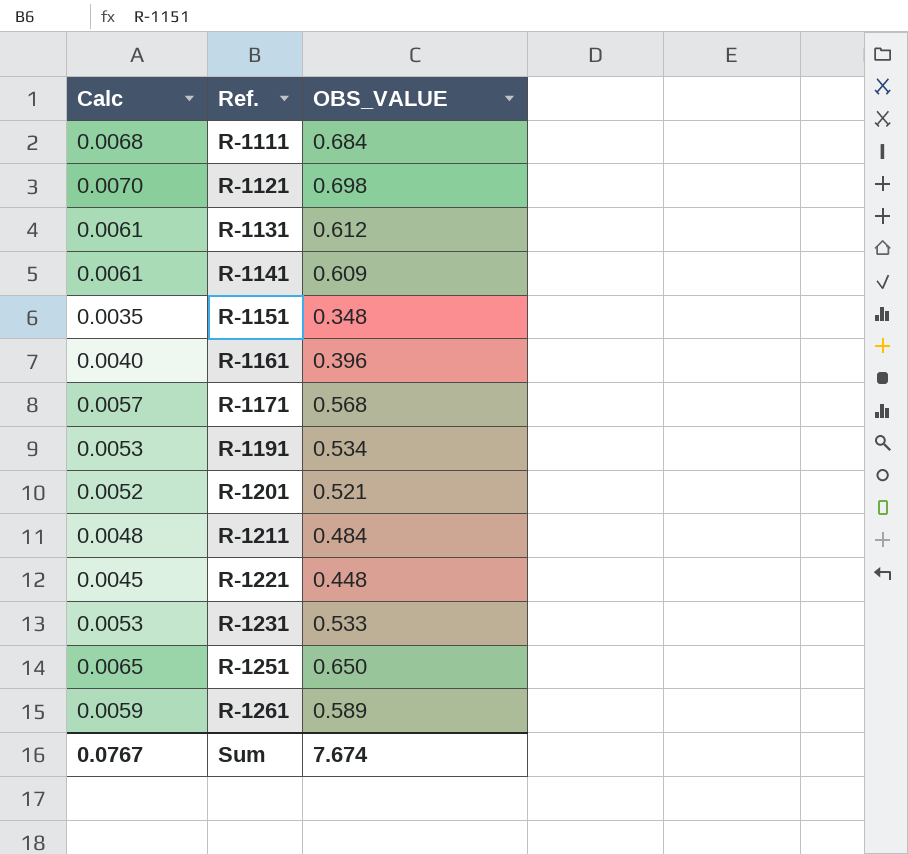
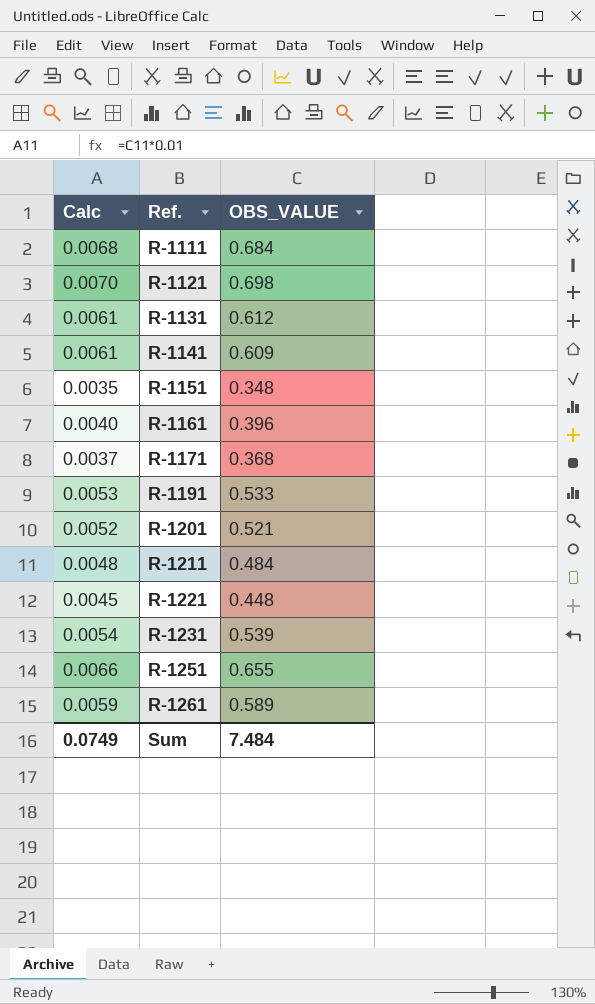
R-1171 | Calc: 0.0057 -> 0.0037
R-1171 | OBS_VALUE: 0.568 -> 0.368
R-1191 | OBS_VALUE: 0.534 -> 0.533
R-1231 | Calc: 0.0053 -> 0.0054
R-1231 | OBS_VALUE: 0.533 -> 0.539
R-1251 | Calc: 0.0065 -> 0.0066
R-1251 | OBS_VALUE: 0.650 -> 0.655
Sum | Calc: 0.0767 -> 0.0749
Sum | OBS_VALUE: 7.674 -> 7.484

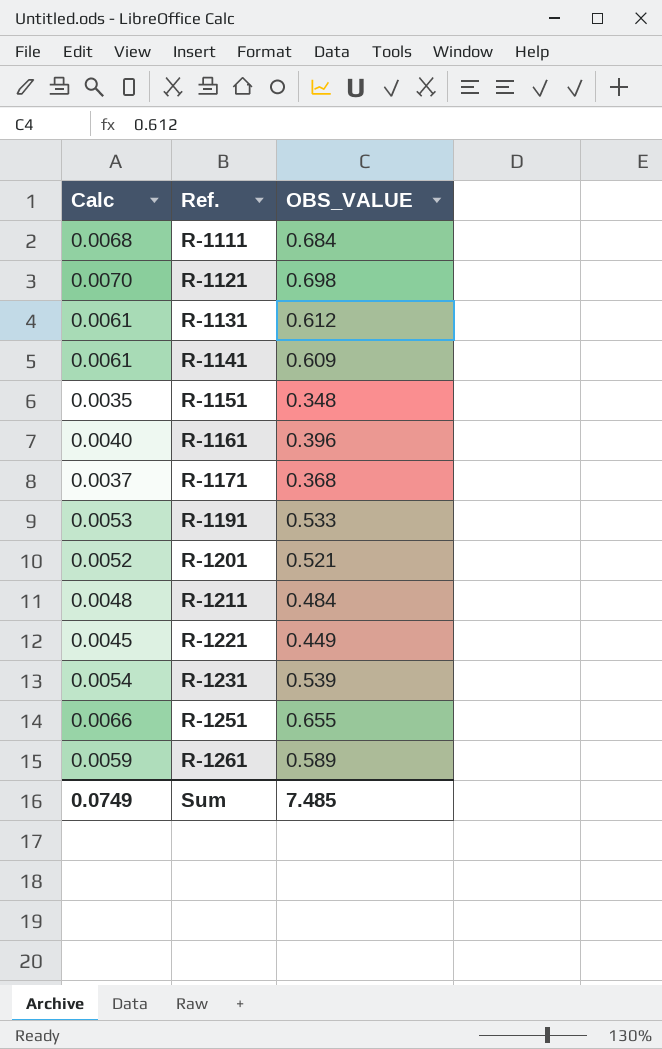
R-1221 | OBS_VALUE: 0.448 -> 0.449
Sum | OBS_VALUE: 7.484 -> 7.485

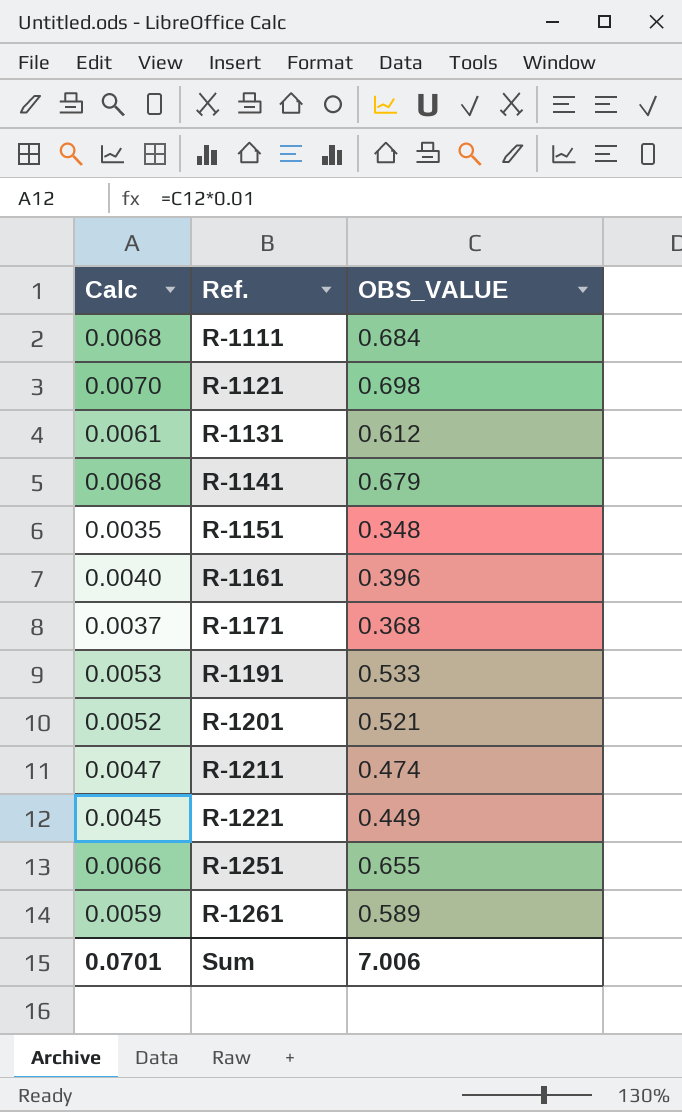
row R-1231: 0.0054 | 0.539 -> none
R-1141 | Calc: 0.0061 -> 0.0068
R-1141 | OBS_VALUE: 0.609 -> 0.679
R-1211 | Calc: 0.0048 -> 0.0047
R-1211 | OBS_VALUE: 0.484 -> 0.474
Sum | Calc: 0.0749 -> 0.0701
Sum | OBS_VALUE: 7.485 -> 7.006

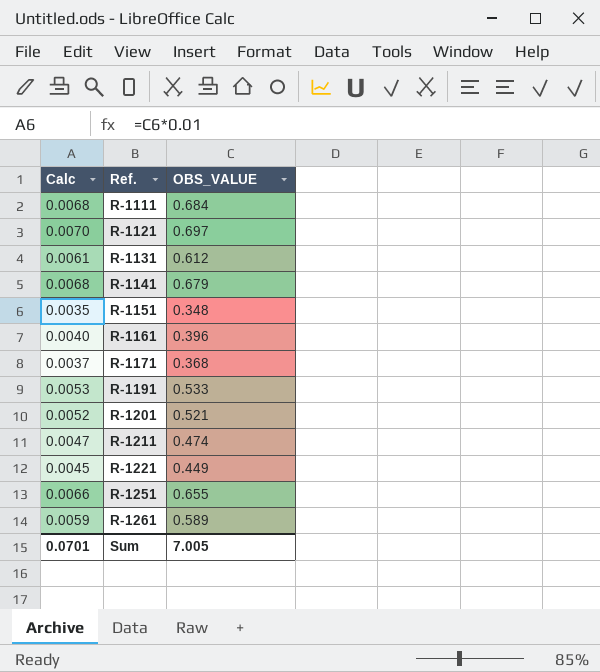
R-1121 | OBS_VALUE: 0.698 -> 0.697
Sum | OBS_VALUE: 7.006 -> 7.005

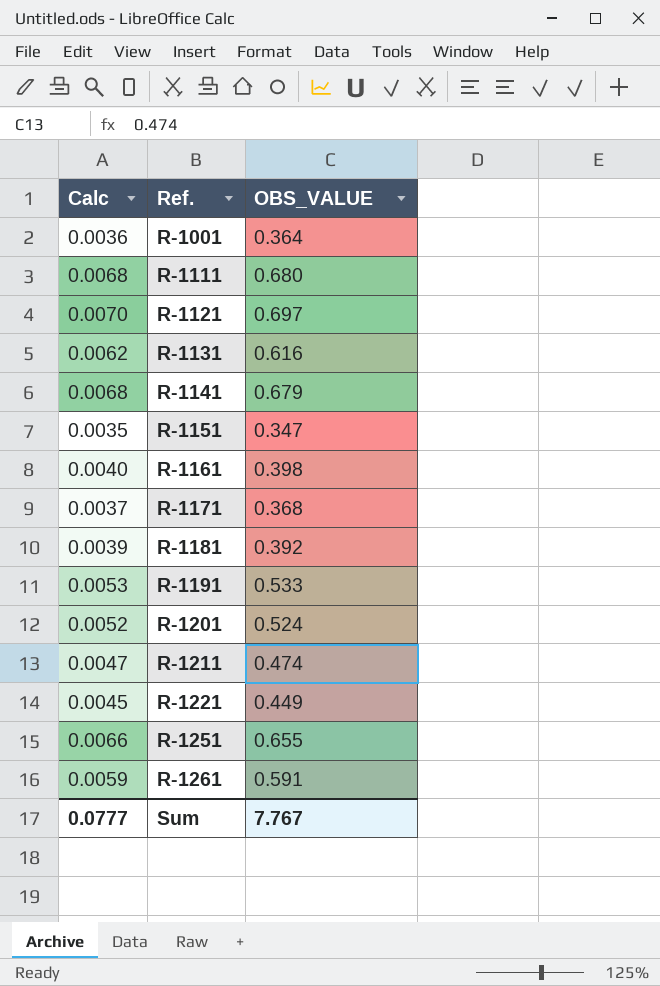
row R-1001: none -> 0.0036 | 0.364
R-1111 | OBS_VALUE: 0.684 -> 0.680
R-1131 | Calc: 0.0061 -> 0.0062
R-1131 | OBS_VALUE: 0.612 -> 0.616
R-1151 | OBS_VALUE: 0.348 -> 0.347
R-1161 | OBS_VALUE: 0.396 -> 0.398
row R-1181: none -> 0.0039 | 0.392
R-1201 | OBS_VALUE: 0.521 -> 0.524
R-1261 | OBS_VALUE: 0.589 -> 0.591
Sum | Calc: 0.0701 -> 0.0777
Sum | OBS_VALUE: 7.005 -> 7.767

